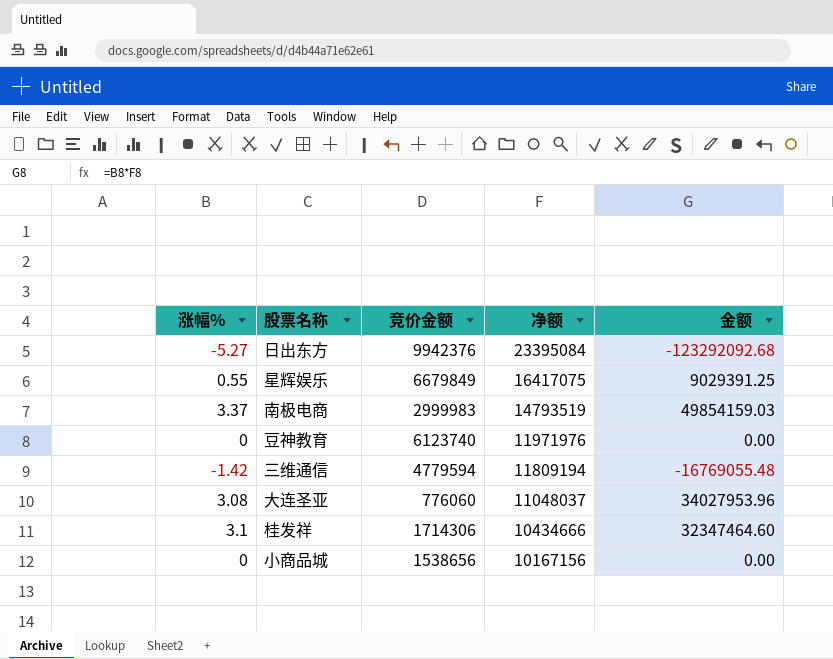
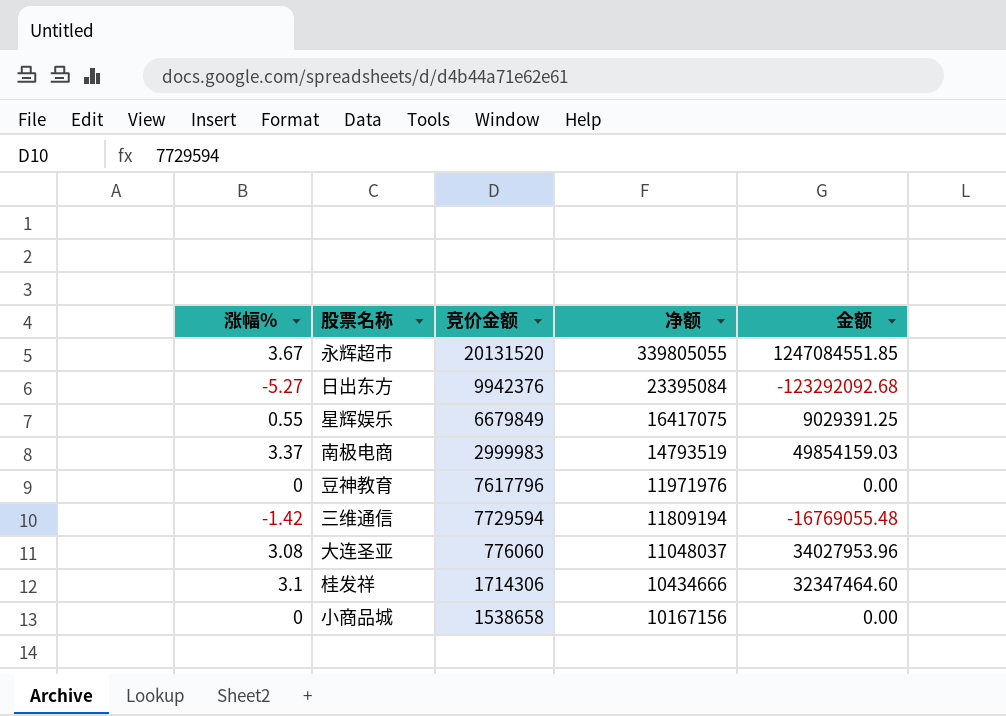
row 永辉超市: none -> 3.67 | 20131520 | 339805055 | 1247084551.85
豆神教育 | 竞价金额: 6123740 -> 7617796
三维通信 | 竞价金额: 4779594 -> 7729594
小商品城 | 竞价金额: 1538656 -> 1538658

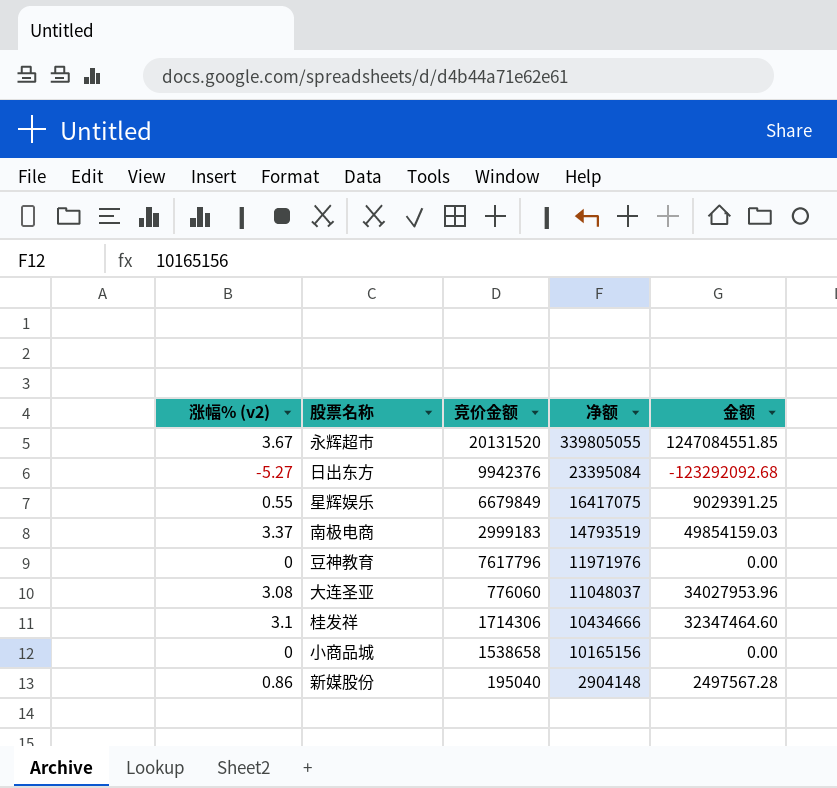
column name: 涨幅% -> 涨幅% (v2)
row 三维通信: -1.42 | 7729594 | 11809194 | -16769055.48 -> none
南极电商 | 竞价金额: 2999983 -> 2999183
小商品城 | 净额: 10167156 -> 10165156
row 新媒股份: none -> 0.86 | 195040 | 2904148 | 2497567.28

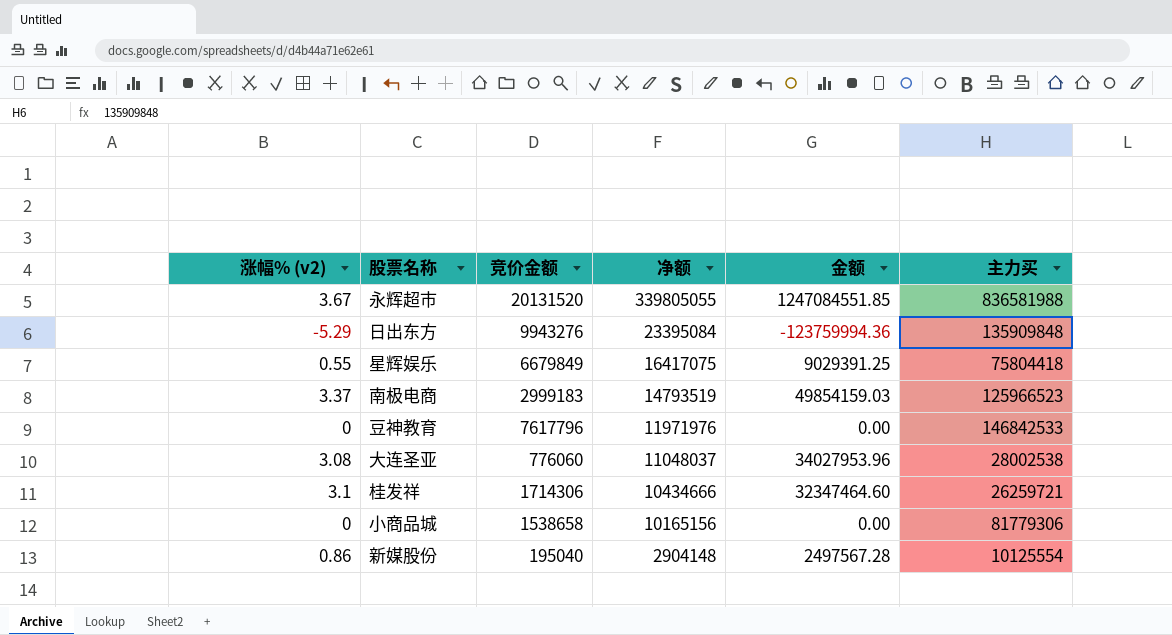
column 主力买 | position: none -> 6
日出东方 | 涨幅% (v2): -5.27 -> -5.29
日出东方 | 竞价金额: 9942376 -> 9943276
日出东方 | 金额: -123292092.68 -> -123759994.36

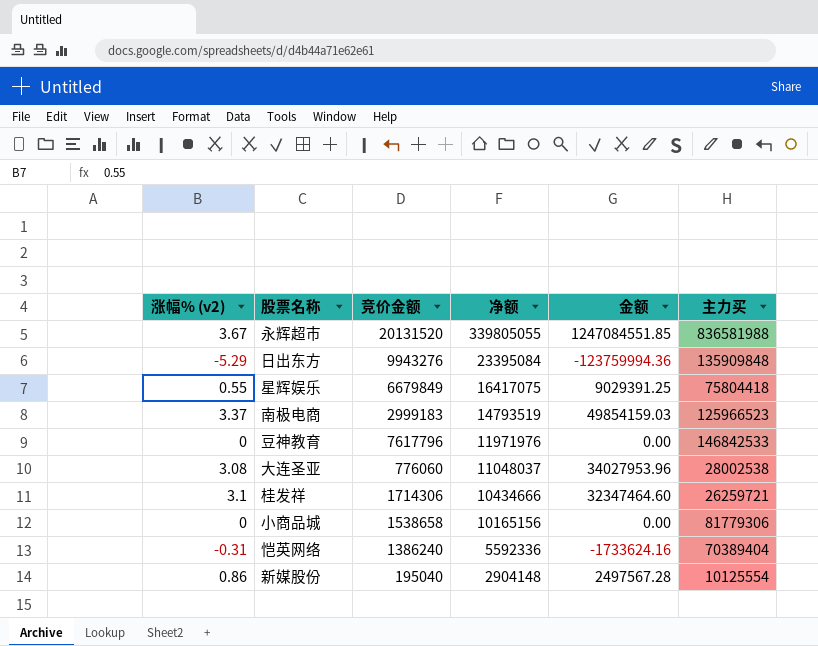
row 恺英网络: none -> -0.31 | 1386240 | 5592336 | -1733624.16 | 70389404

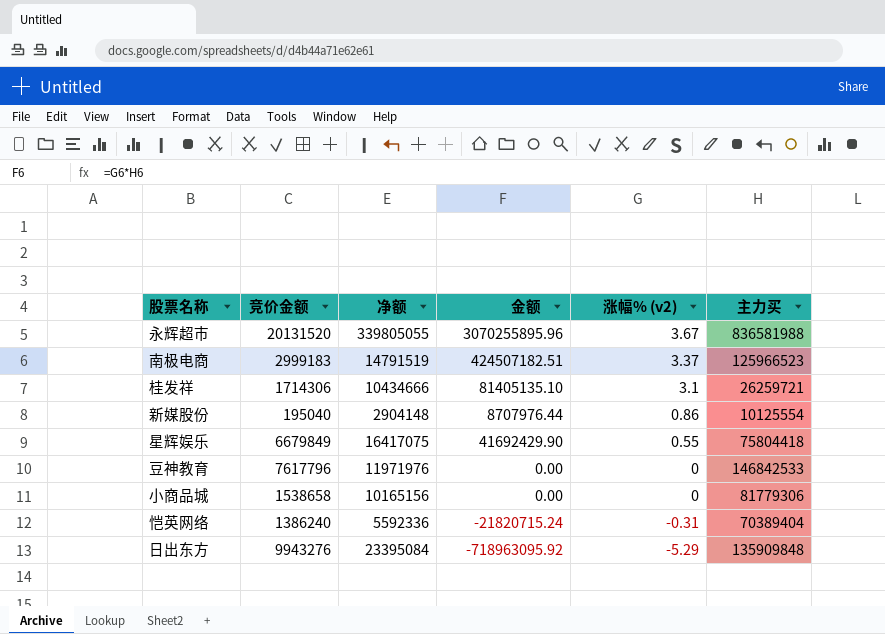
row order: 净额 descending -> 涨幅% (v2) descending
column 金额 | formula: [涨幅% (v2)] * [净额] -> [涨幅% (v2)] * [主力买]
column 涨幅% (v2) | position: 1 -> 5
row 大连圣亚: 3.08 | 776060 | 11048037 | 34027953.96 | 28002538 -> none
南极电商 | 净额: 14793519 -> 14791519

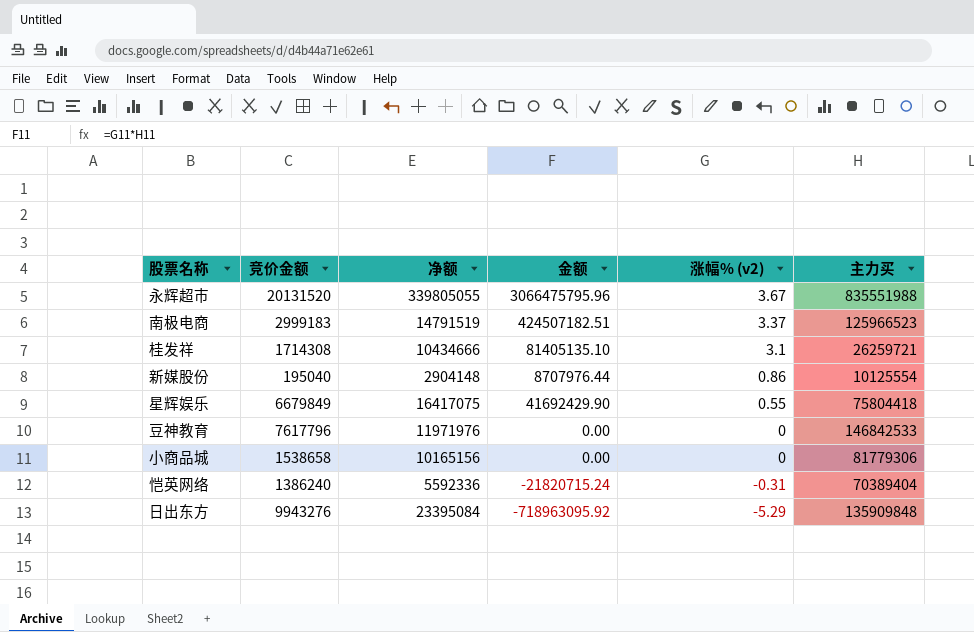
永辉超市 | 金额: 3070255895.96 -> 3066475795.96
永辉超市 | 主力买: 836581988 -> 835551988
桂发祥 | 竞价金额: 1714306 -> 1714308

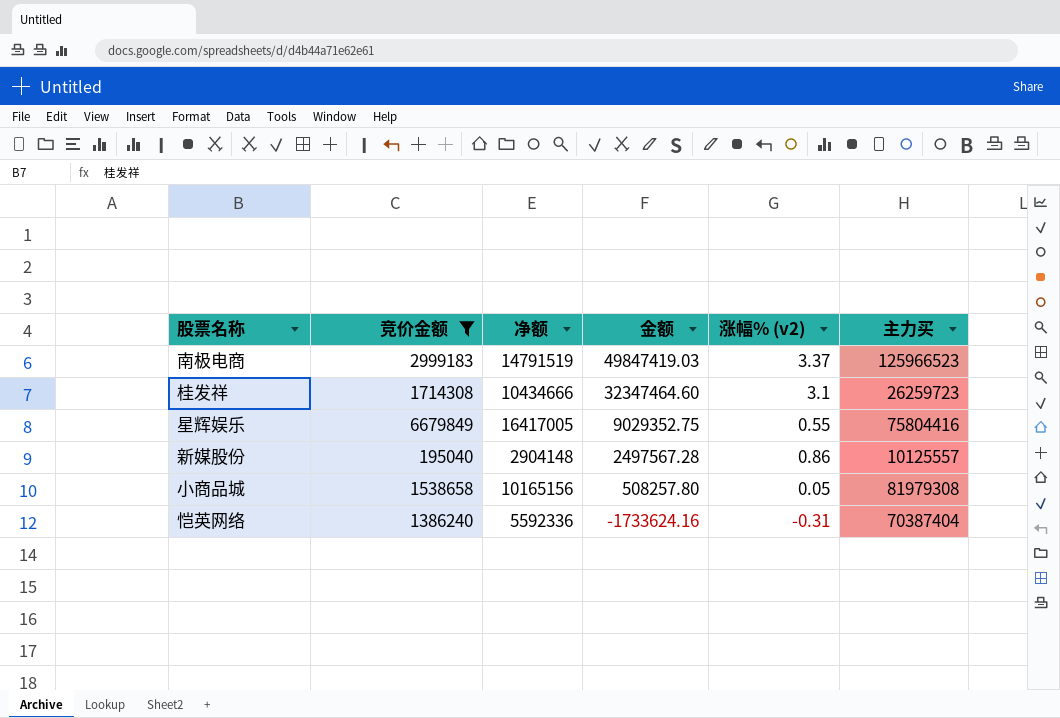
filter: none -> 竞价金额 <= 6679849
row order: 涨幅% (v2) descending -> 金额 descending
column 金额 | formula: [涨幅% (v2)] * [主力买] -> [净额] * [涨幅% (v2)]
桂发祥 | 主力买: 26259721 -> 26259723
星辉娱乐 | 净额: 16417075 -> 16417005
星辉娱乐 | 主力买: 75804418 -> 75804416
新媒股份 | 主力买: 10125554 -> 10125557
小商品城 | 涨幅% (v2): 0 -> 0.05
小商品城 | 主力买: 81779306 -> 81979308
恺英网络 | 主力买: 70389404 -> 70387404

